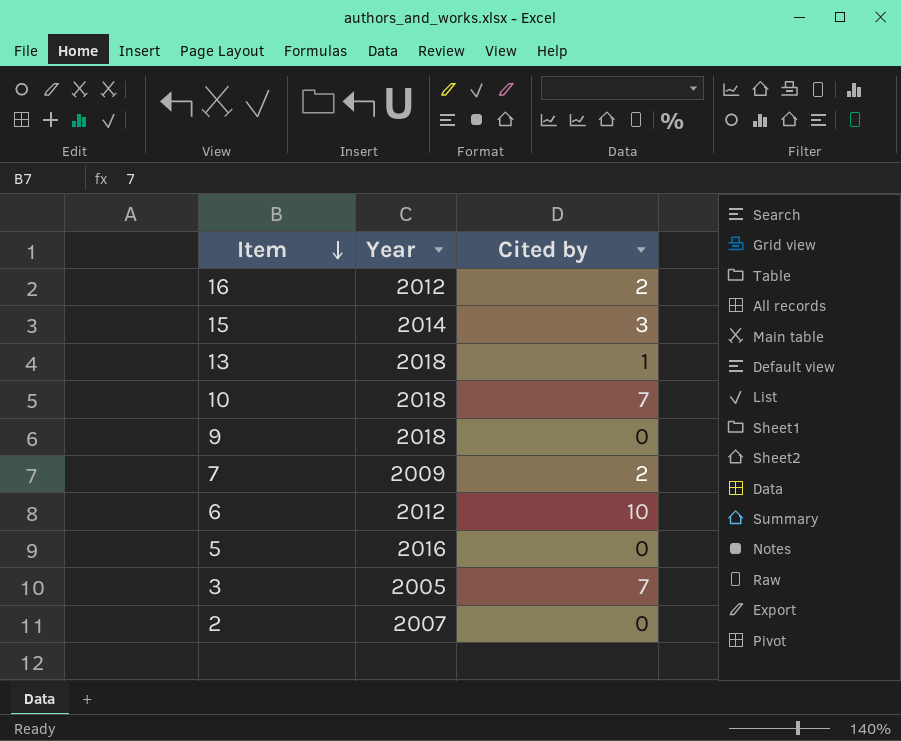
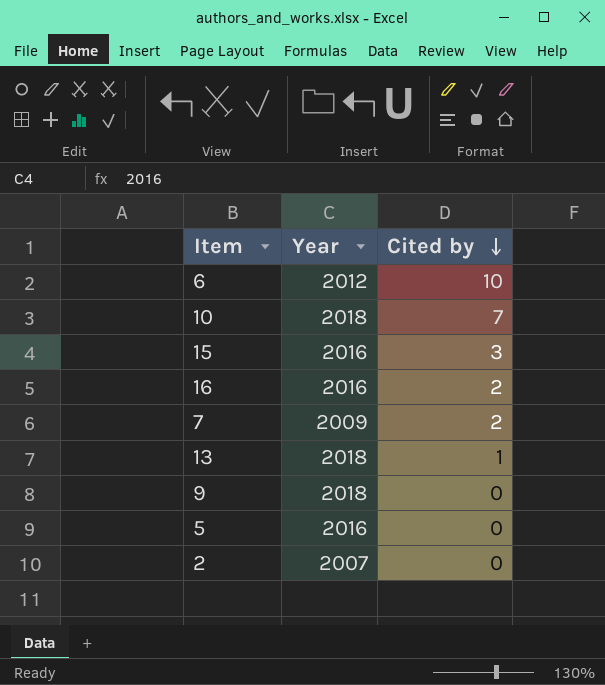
row order: Item descending -> Cited by descending
row 3: 2005 | 7 -> none
15 | Year: 2014 -> 2016
16 | Year: 2012 -> 2016

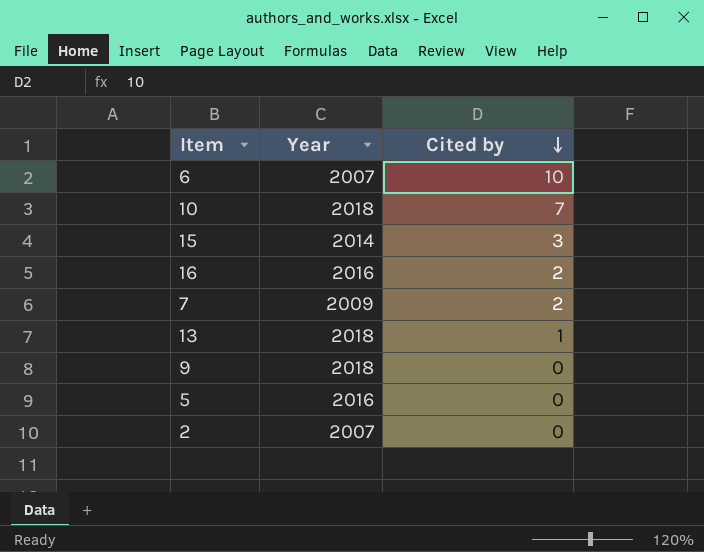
6 | Year: 2012 -> 2007
15 | Year: 2016 -> 2014

